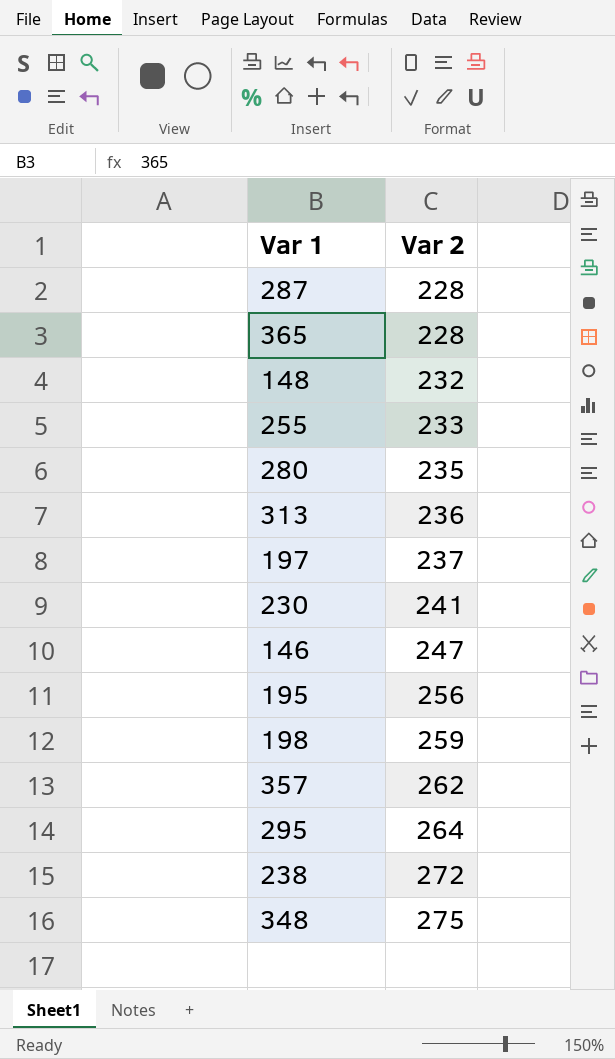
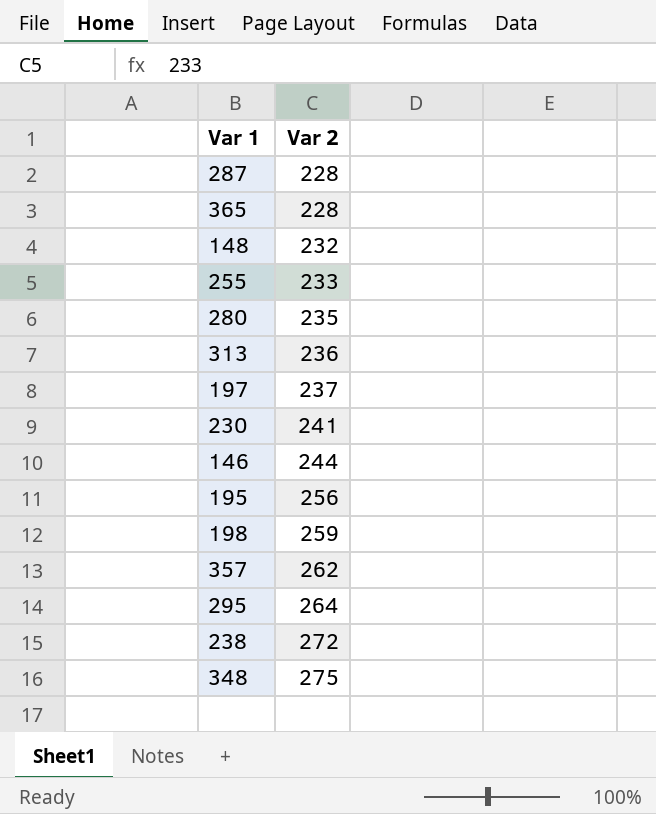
146 | Var 2: 247 -> 244

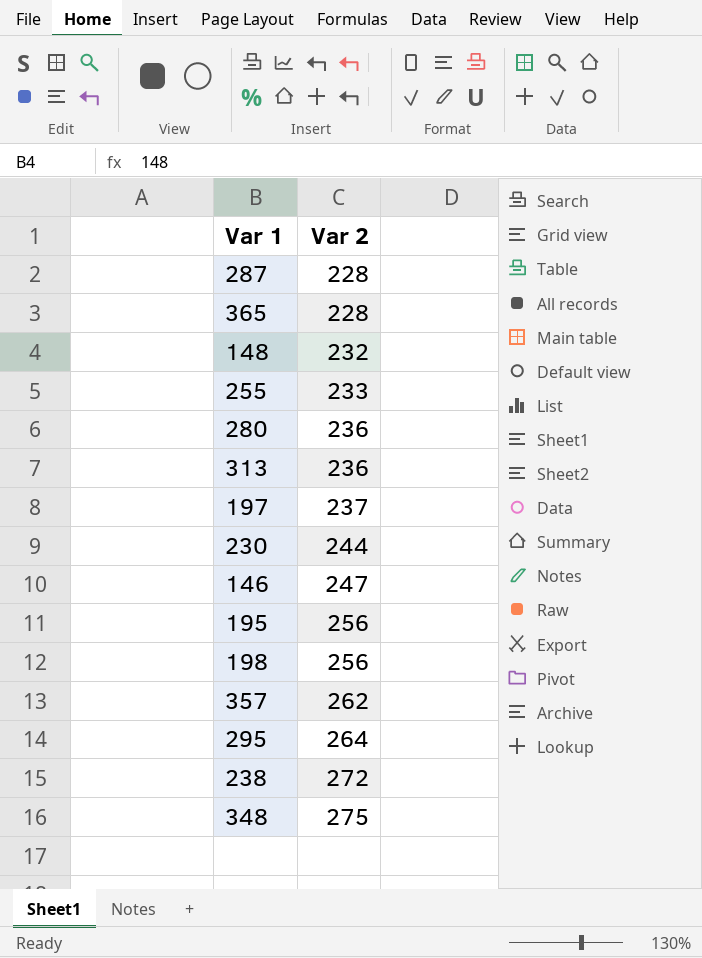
280 | Var 2: 235 -> 236
230 | Var 2: 241 -> 244
146 | Var 2: 244 -> 247
198 | Var 2: 259 -> 256

